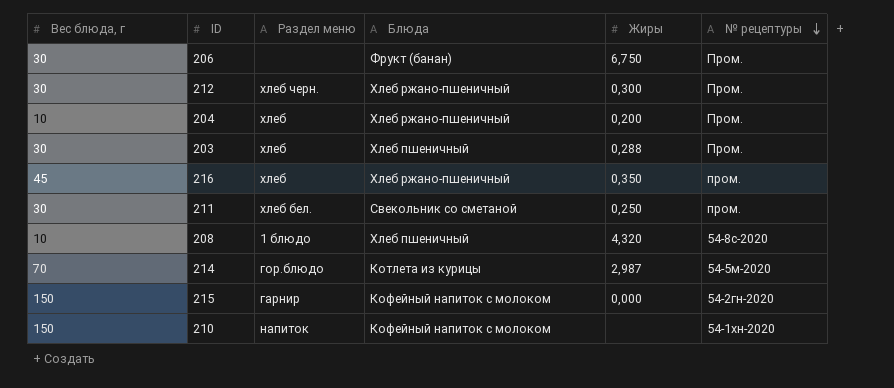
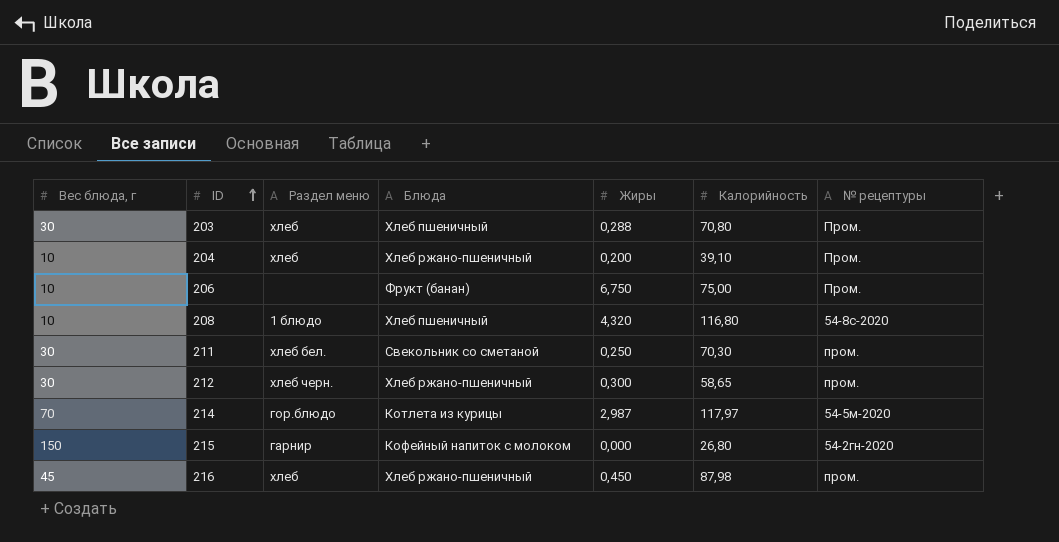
row order: № рецептуры descending -> ID ascending
column Калорийность | position: none -> 6
row 210: 150 | напиток | Кофейный напиток с молоком | none | 54-1хн-2020 -> none
206 | Вес блюда, г: 30 -> 10
212 | № рецептуры: Пром. -> пром.
216 | Жиры: 0,350 -> 0,450

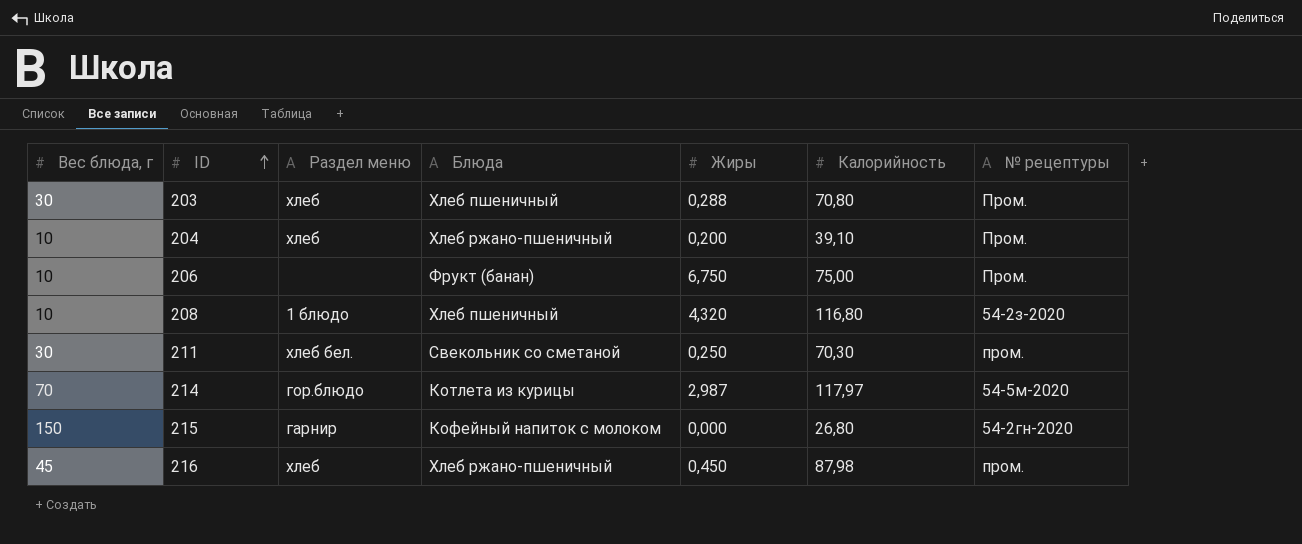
row 212: 30 | хлеб черн. | Хлеб ржано-пшеничный | 0,300 | 58,65 | пром. -> none
208 | № рецептуры: 54-8с-2020 -> 54-2з-2020

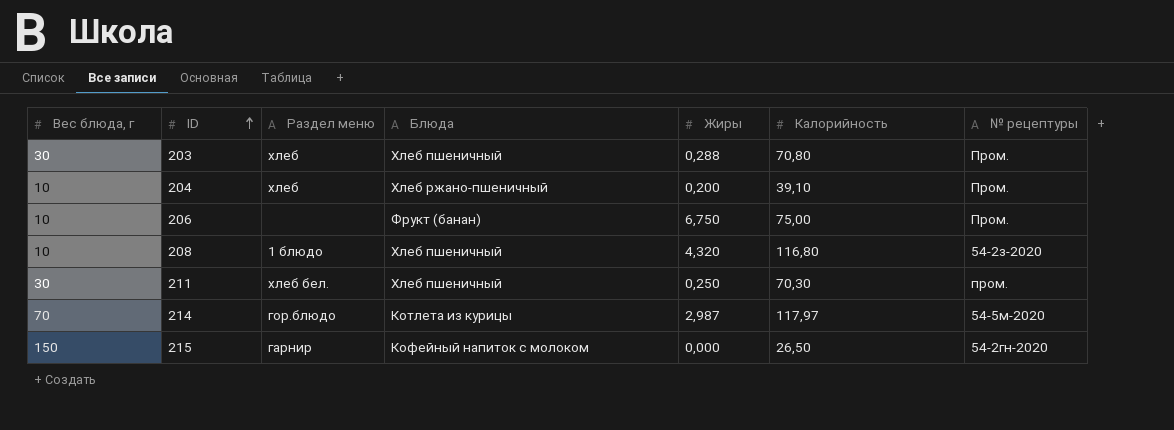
row 216: 45 | хлеб | Хлеб ржано-пшеничный | 0,450 | 87,98 | пром. -> none
211 | Блюда: Свекольник со сметаной -> Хлеб пшеничный
215 | Калорийность: 26,80 -> 26,50

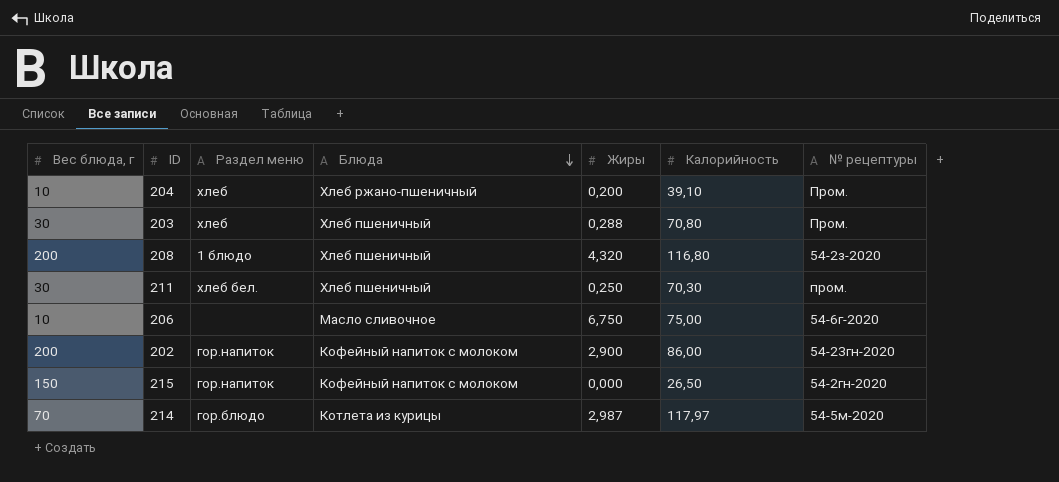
row order: ID ascending -> Блюда descending
208 | Вес блюда, г: 10 -> 200
206 | Блюда: Фрукт (банан) -> Масло сливочное
206 | № рецептуры: Пром. -> 54-6г-2020
row 202: none -> 200 | гор.напиток | Кофейный напиток с молоком | 2,900 | 86,00 | 54-23гн-2020
215 | Раздел меню: гарнир -> гор.напиток

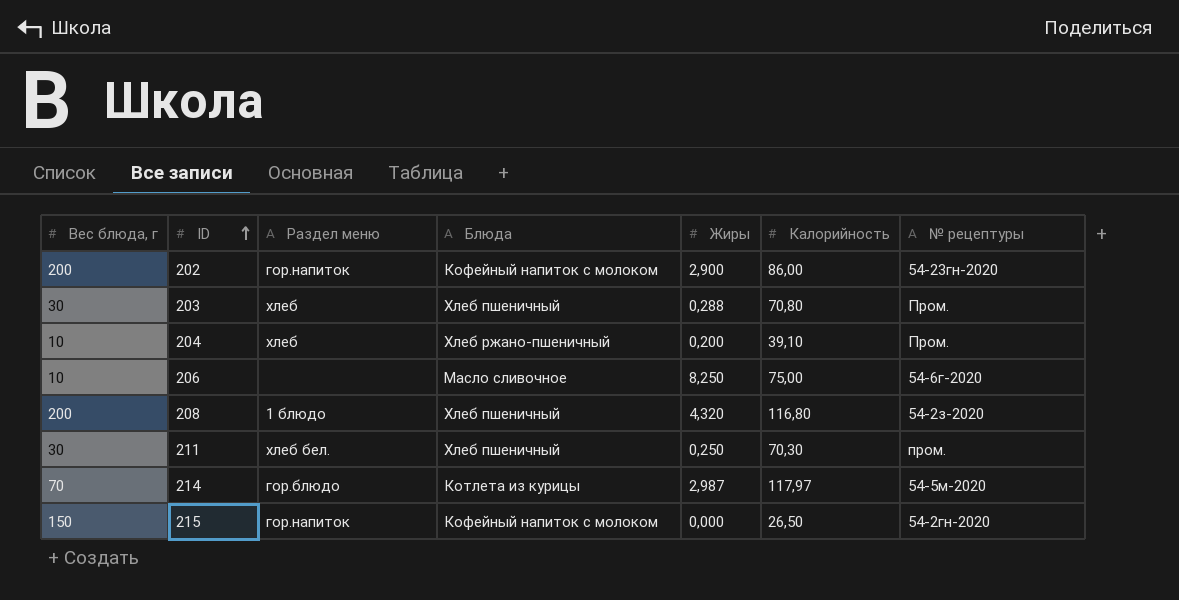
row order: Блюда descending -> ID ascending
206 | Жиры: 6,750 -> 8,250

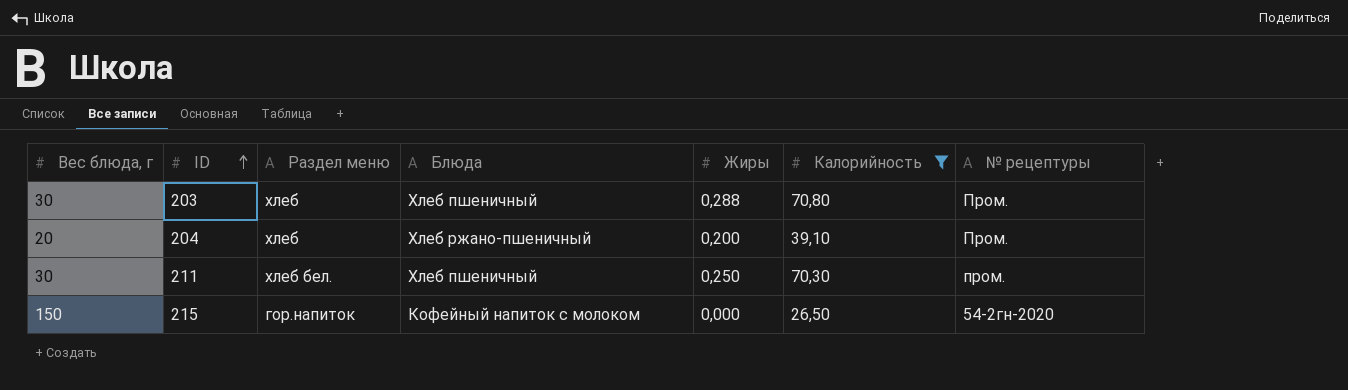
filter: none -> Калорийность <= 70,80
204 | Вес блюда, г: 10 -> 20

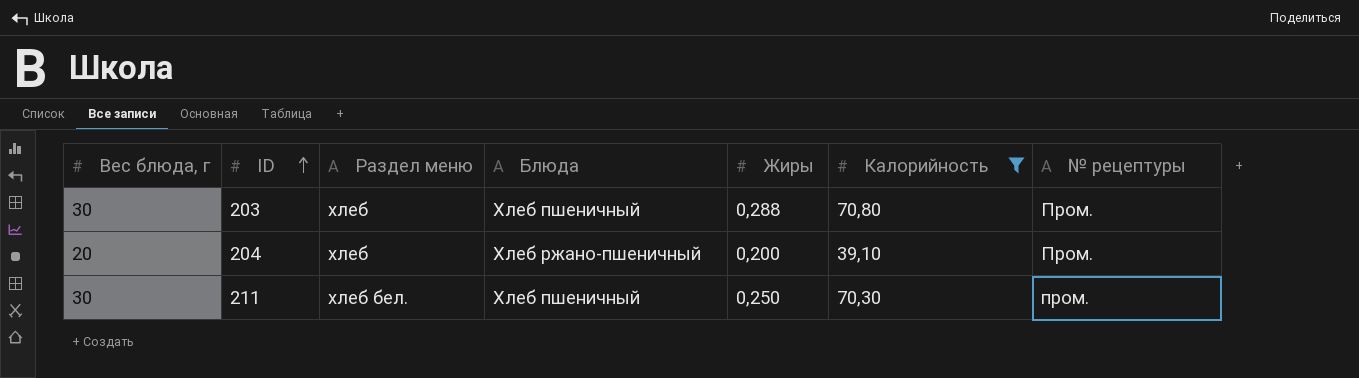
row 215: 150 | гор.напиток | Кофейный напиток с молоком | 0,000 | 26,50 | 54-2гн-2020 -> none

